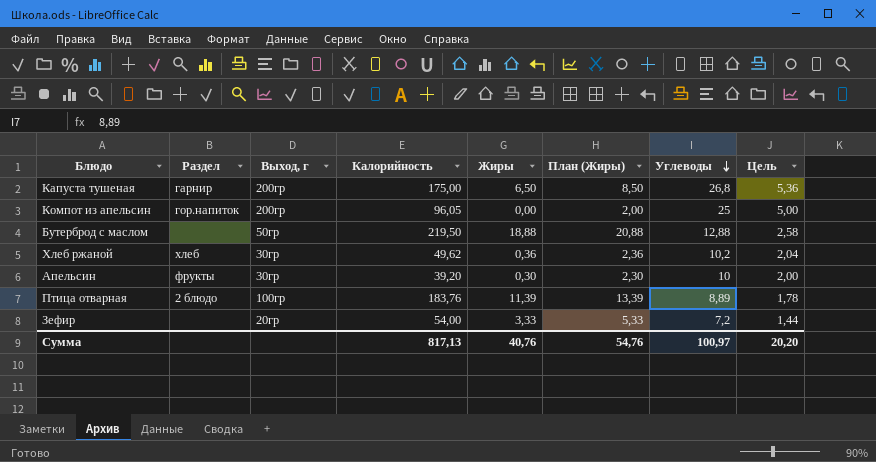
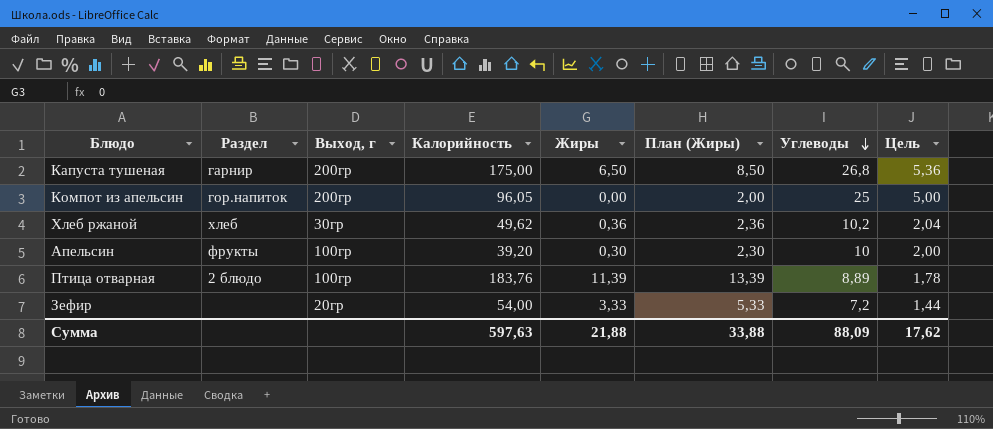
row Бутерброд с маслом: none | 50гр | 219,50 | 18,88 | 20,88 | 12,88 | 2,58 -> none
Апельсин | Выход, г: 30гр -> 100гр
Сумма | Калорийность: 817,13 -> 597,63
Сумма | Жиры: 40,76 -> 21,88
Сумма | План (Жиры): 54,76 -> 33,88
Сумма | Углеводы: 100,97 -> 88,09
Сумма | Цель: 20,20 -> 17,62

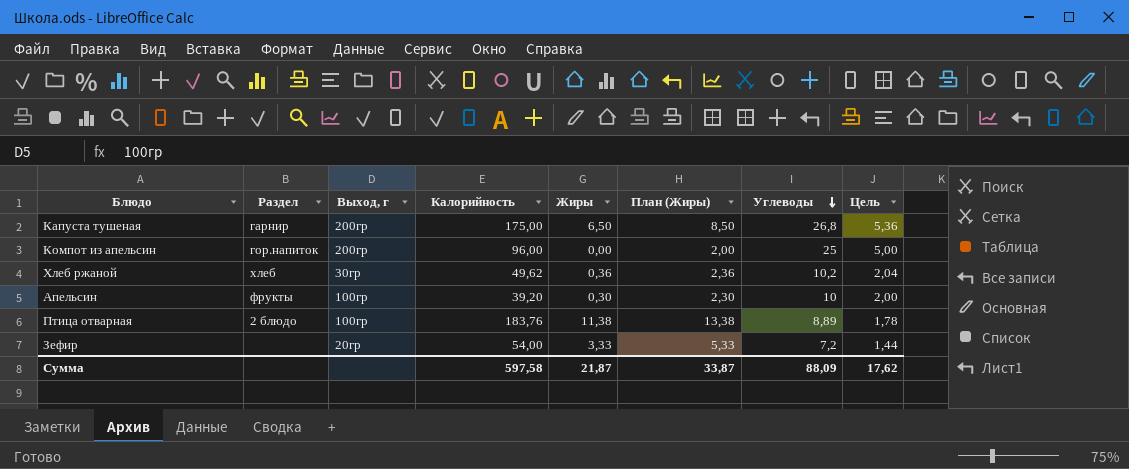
Компот из апельсин | Калорийность: 96,05 -> 96,00
Птица отварная | Жиры: 11,39 -> 11,38
Птица отварная | План (Жиры): 13,39 -> 13,38
Сумма | Калорийность: 597,63 -> 597,58
Сумма | Жиры: 21,88 -> 21,87
Сумма | План (Жиры): 33,88 -> 33,87

